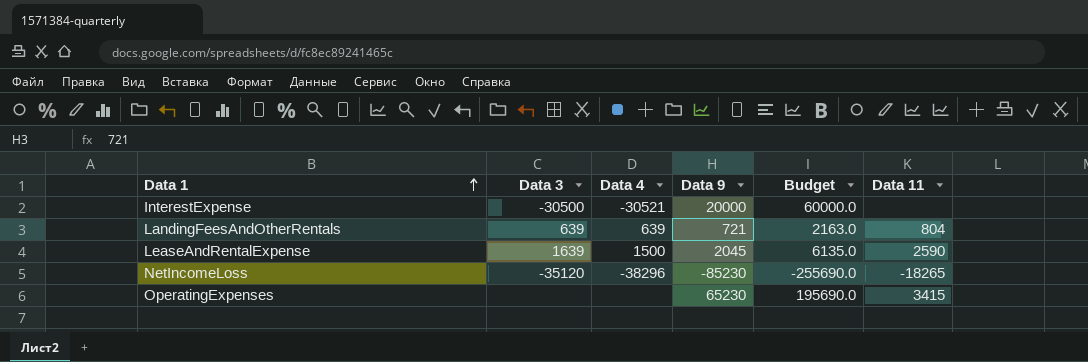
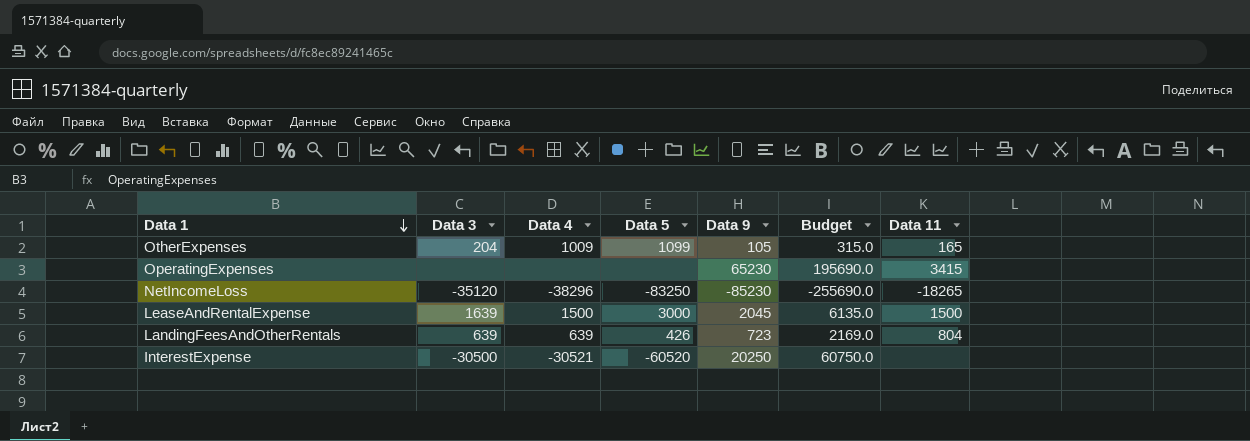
row order: Data 1 ascending -> Data 1 descending
column Data 5 | position: none -> 4
row OtherExpenses: none -> 204 | 1009 | 1099 | 105 | 315.0 | 165
LeaseAndRentalExpense | Data 11: 2590 -> 1500
LandingFeesAndOtherRentals | Data 9: 721 -> 723
LandingFeesAndOtherRentals | Budget: 2163.0 -> 2169.0
InterestExpense | Data 9: 20000 -> 20250
InterestExpense | Budget: 60000.0 -> 60750.0

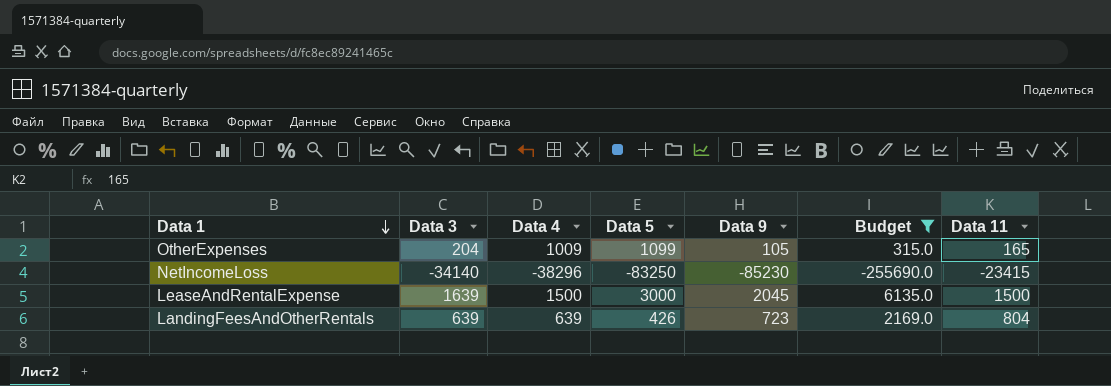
filter: none -> Budget <= 6135.0
NetIncomeLoss | Data 3: -35120 -> -34140
NetIncomeLoss | Data 11: -18265 -> -23415

